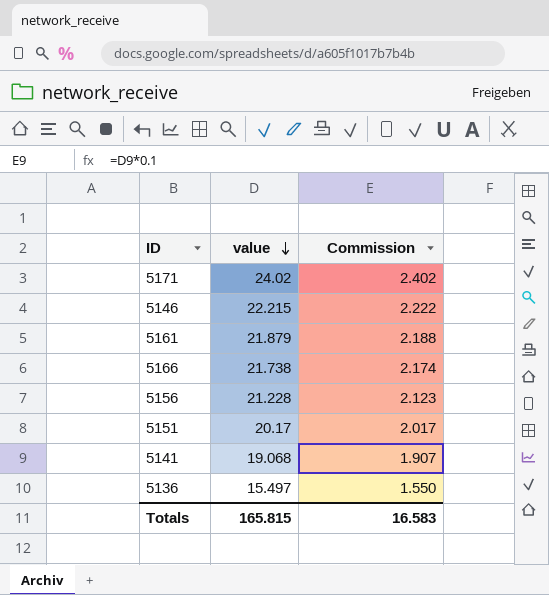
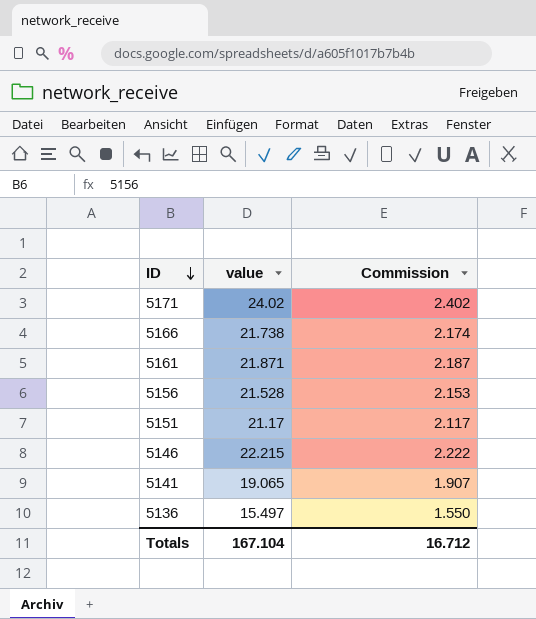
row order: value descending -> ID descending
5161 | value: 21.879 -> 21.871
5161 | Commission: 2.188 -> 2.187
5156 | value: 21.228 -> 21.528
5156 | Commission: 2.123 -> 2.153
5151 | value: 20.17 -> 21.17
5151 | Commission: 2.017 -> 2.117
5141 | value: 19.068 -> 19.065
Totals | value: 165.815 -> 167.104
Totals | Commission: 16.583 -> 16.712

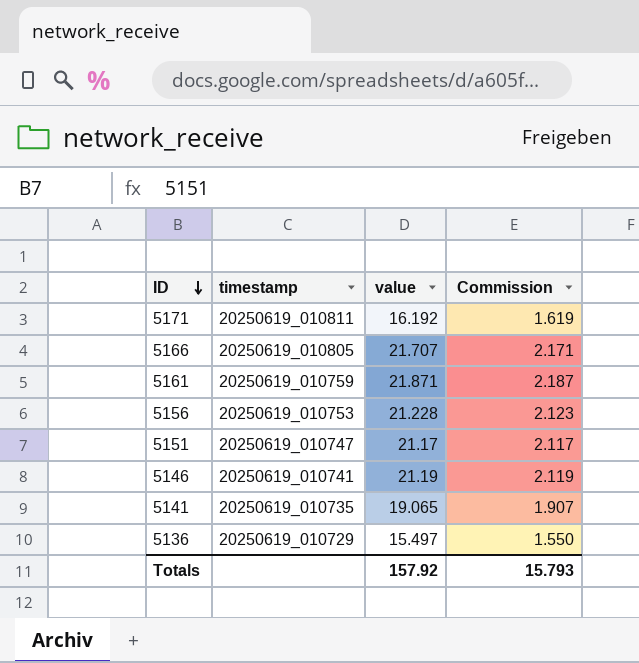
column timestamp | position: none -> 2
5171 | value: 24.02 -> 16.192
5171 | Commission: 2.402 -> 1.619
5166 | value: 21.738 -> 21.707
5166 | Commission: 2.174 -> 2.171
5156 | value: 21.528 -> 21.228
5156 | Commission: 2.153 -> 2.123
5146 | value: 22.215 -> 21.19
5146 | Commission: 2.222 -> 2.119
Totals | value: 167.104 -> 157.92
Totals | Commission: 16.712 -> 15.793

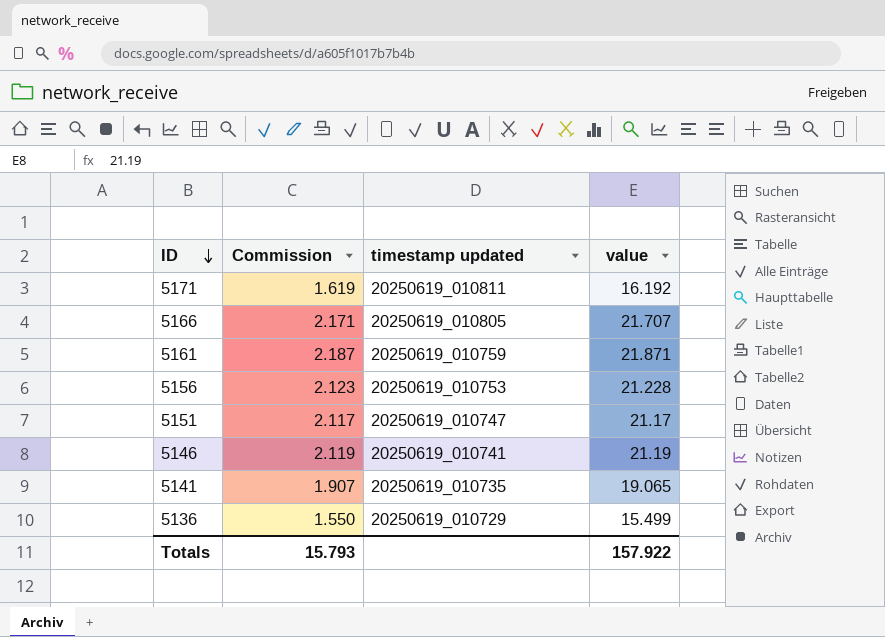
column Commission | position: 4 -> 2
column name: timestamp -> timestamp updated
5136 | value: 15.497 -> 15.499
Totals | value: 157.92 -> 157.922

